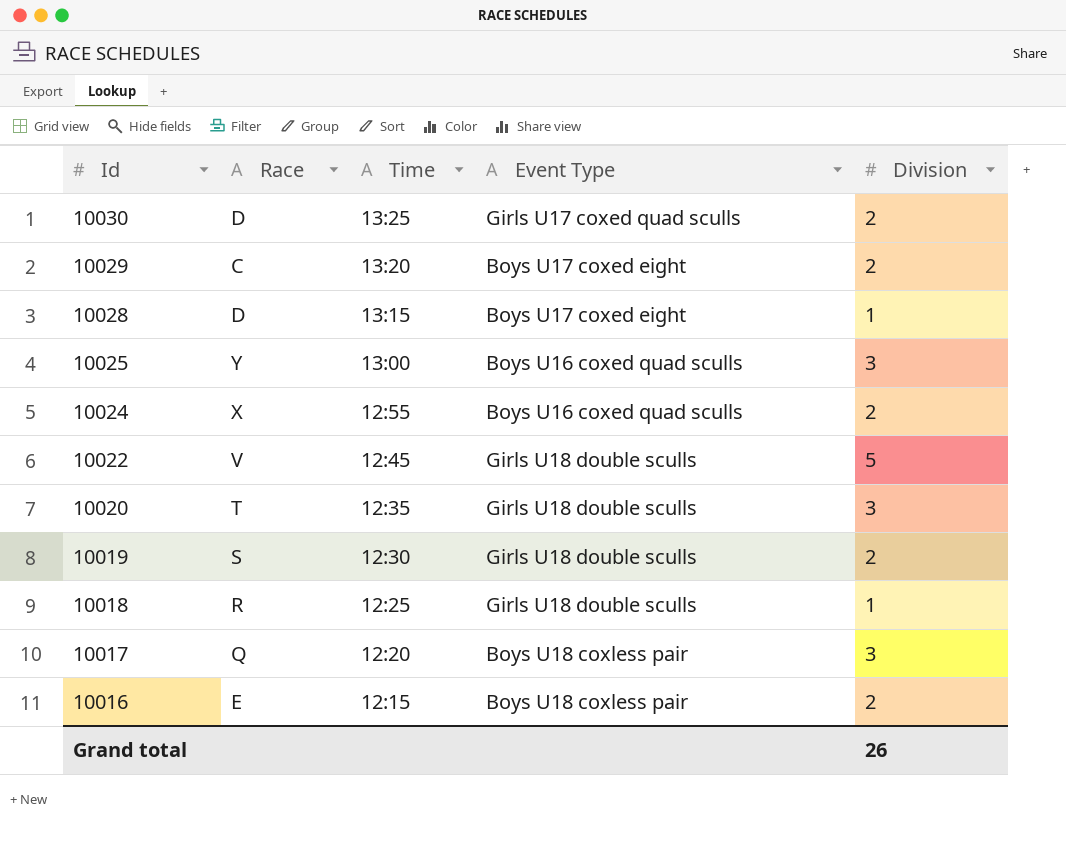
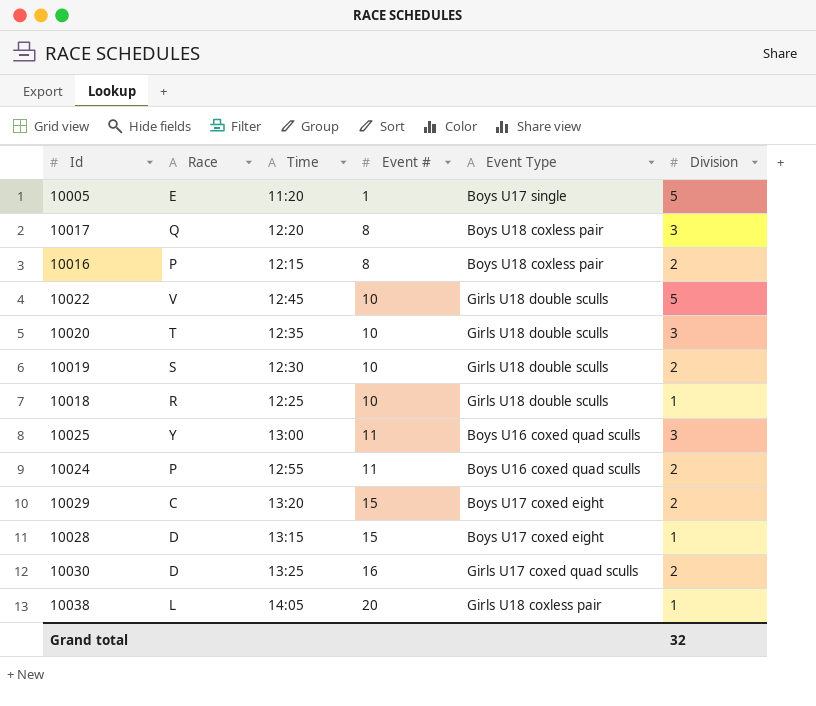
row order: Id descending -> Event # ascending
column Event # | position: none -> 4
row 10005: none -> E | 11:20 | 1 | Boys U17 single | 5
10016 | Race: E -> P
10024 | Race: X -> P
row 10038: none -> L | 14:05 | 20 | Girls U18 coxless pair | 1
Grand total | Division: 26 -> 32

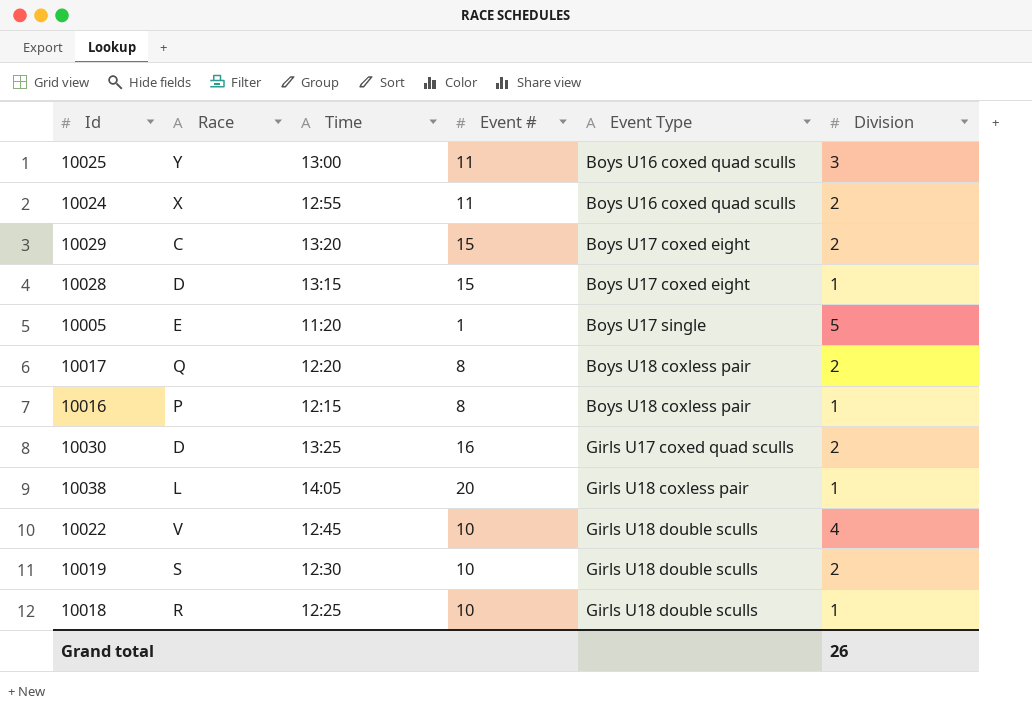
row order: Event # ascending -> Event Type ascending
row 10020: T | 12:35 | 10 | Girls U18 double sculls | 3 -> none
10024 | Race: P -> X
10017 | Division: 3 -> 2
10016 | Division: 2 -> 1
10022 | Division: 5 -> 4
Grand total | Division: 32 -> 26

